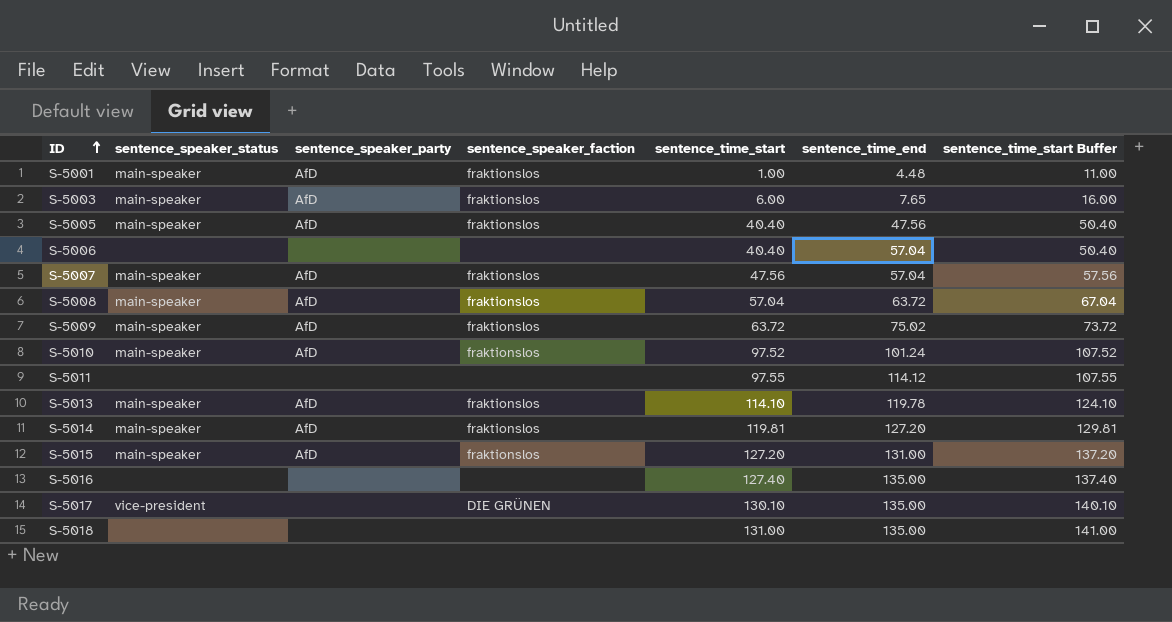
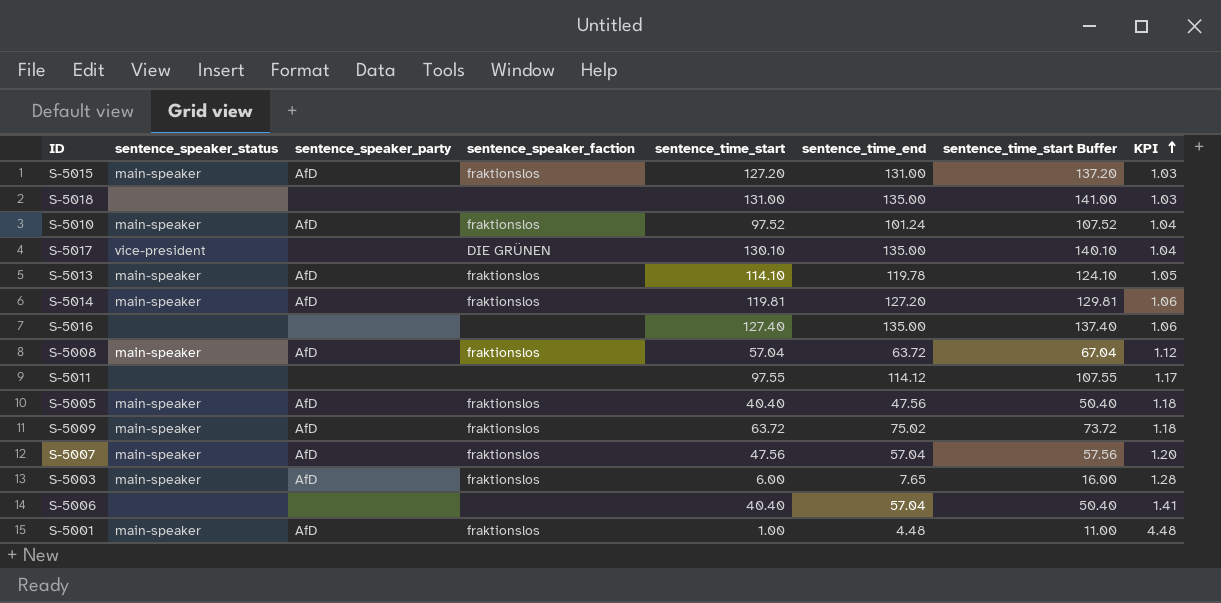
row order: ID ascending -> KPI ascending
column KPI | formula: none -> [sentence_time_end] / [sentence_time_start]

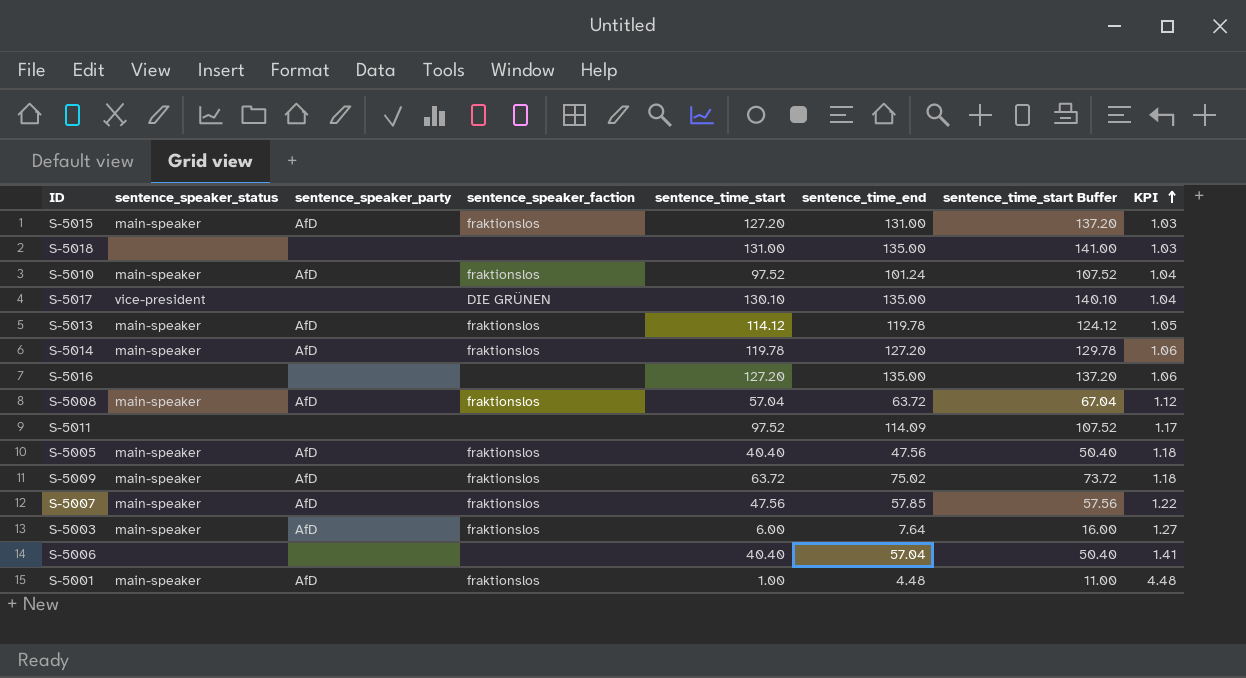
S-5013 | sentence_time_start: 114.10 -> 114.12
S-5013 | sentence_time_start Buffer: 124.10 -> 124.12
S-5014 | sentence_time_start: 119.81 -> 119.78
S-5014 | sentence_time_start Buffer: 129.81 -> 129.78
S-5016 | sentence_time_start: 127.40 -> 127.20
S-5016 | sentence_time_start Buffer: 137.40 -> 137.20
S-5011 | sentence_time_start: 97.55 -> 97.52
S-5011 | sentence_time_end: 114.12 -> 114.09
S-5011 | sentence_time_start Buffer: 107.55 -> 107.52
S-5007 | sentence_time_end: 57.04 -> 57.85
S-5007 | KPI: 1.20 -> 1.22
S-5003 | sentence_time_end: 7.65 -> 7.64
S-5003 | KPI: 1.28 -> 1.27

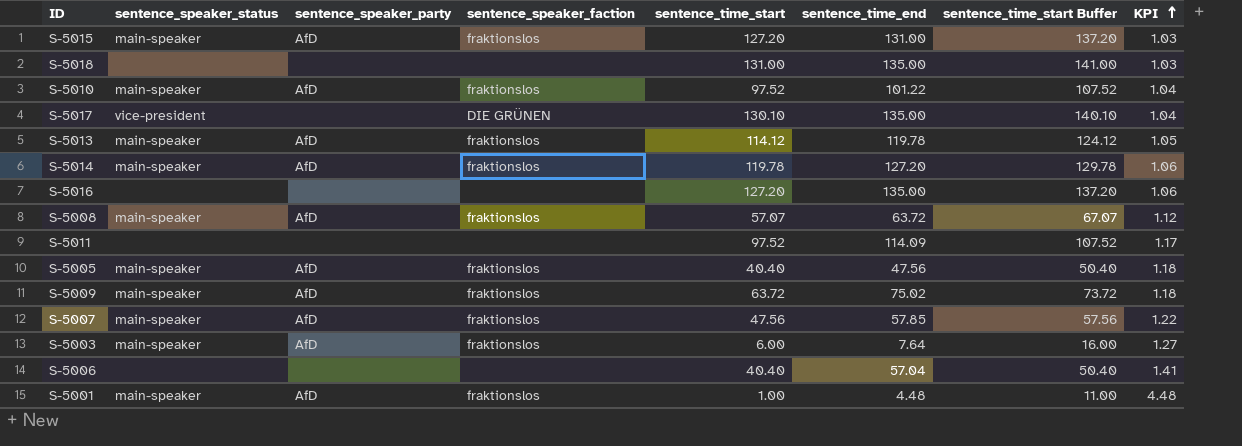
S-5010 | sentence_time_end: 101.24 -> 101.22
S-5008 | sentence_time_start: 57.04 -> 57.07
S-5008 | sentence_time_start Buffer: 67.04 -> 67.07

